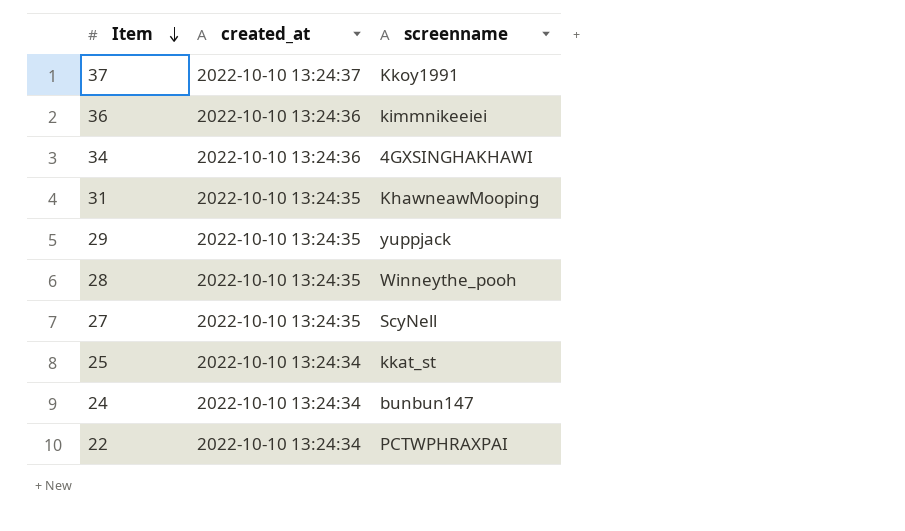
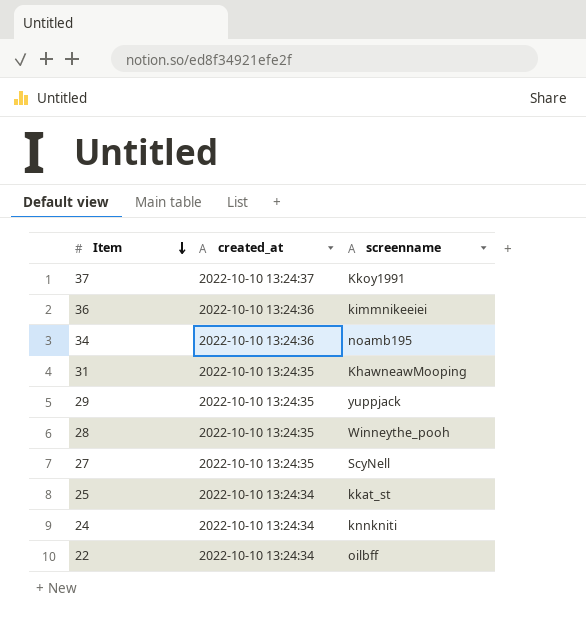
34 | screenname: 4GXSINGHAKHAWI -> noamb195
24 | screenname: bunbun147 -> knnkniti
22 | screenname: PCTWPHRAXPAI -> oilbff

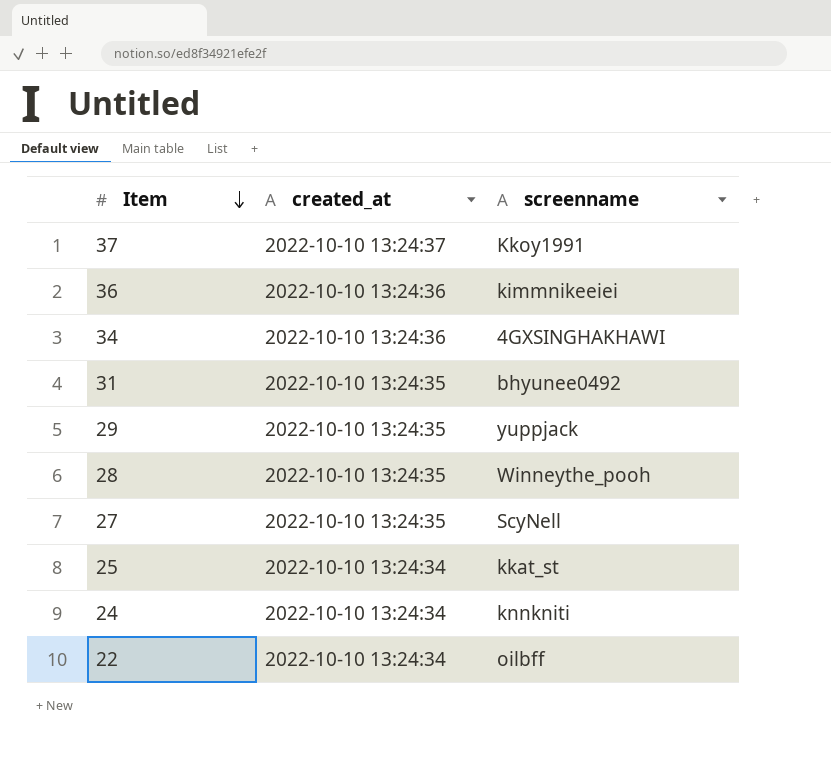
34 | screenname: noamb195 -> 4GXSINGHAKHAWI
31 | screenname: KhawneawMooping -> bhyunee0492

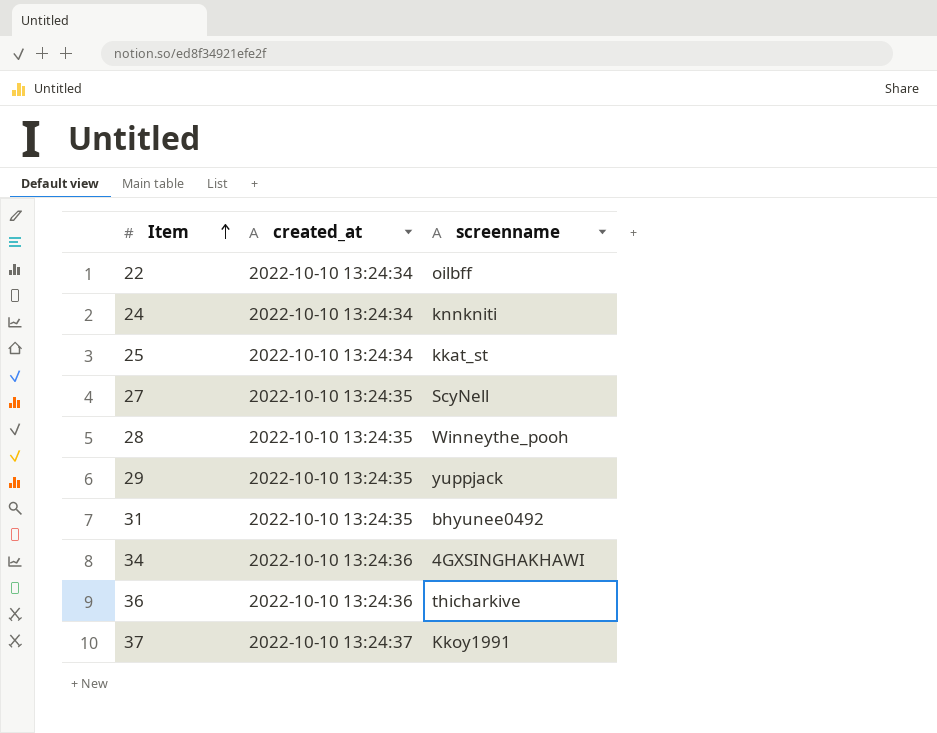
row order: Item descending -> Item ascending
36 | screenname: kimmnikeeiei -> thicharkive

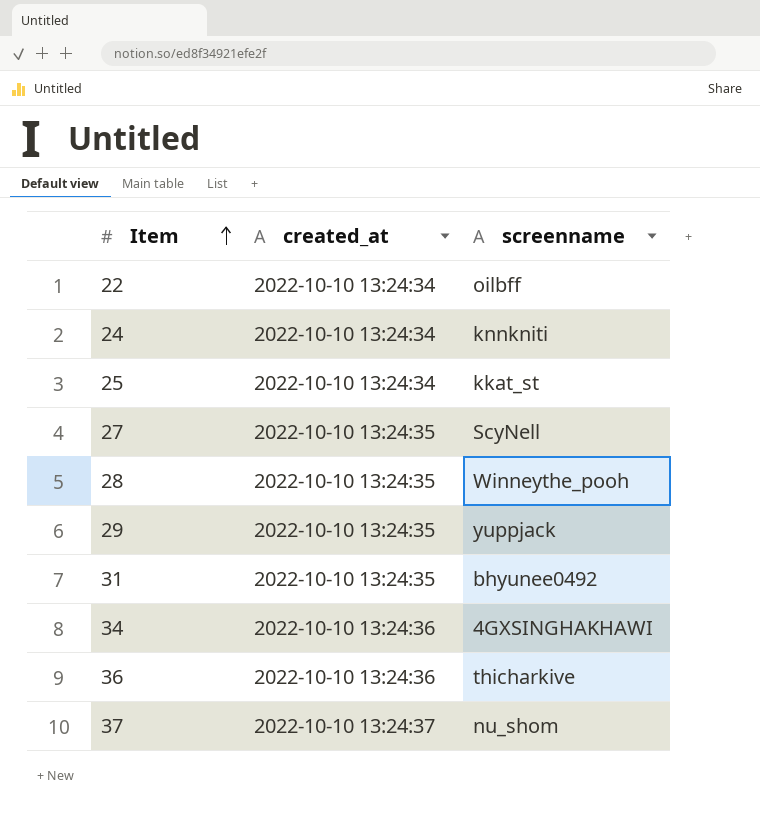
37 | screenname: Kkoy1991 -> nu_shom

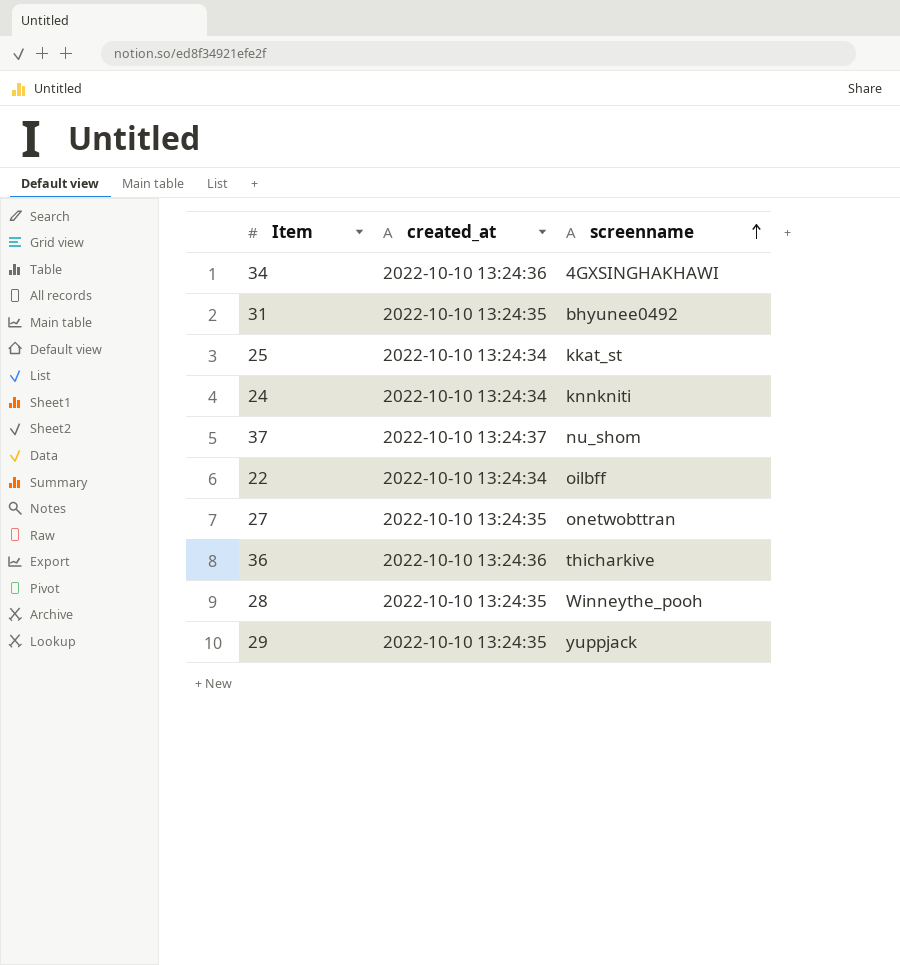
row order: Item ascending -> screenname ascending
27 | screenname: ScyNell -> onetwobttran

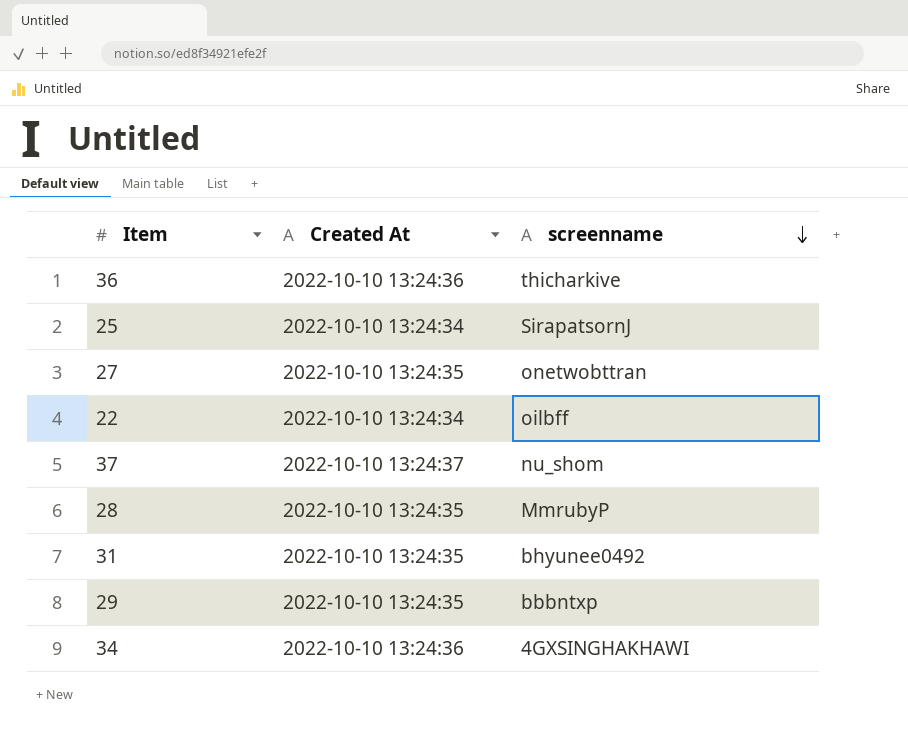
row order: screenname ascending -> screenname descending
column name: created_at -> Created At
row 24: 2022-10-10 13:24:34 | knnkniti -> none
25 | screenname: kkat_st -> SirapatsornJ
28 | screenname: Winneythe_pooh -> MmrubyP
29 | screenname: yuppjack -> bbbntxp

